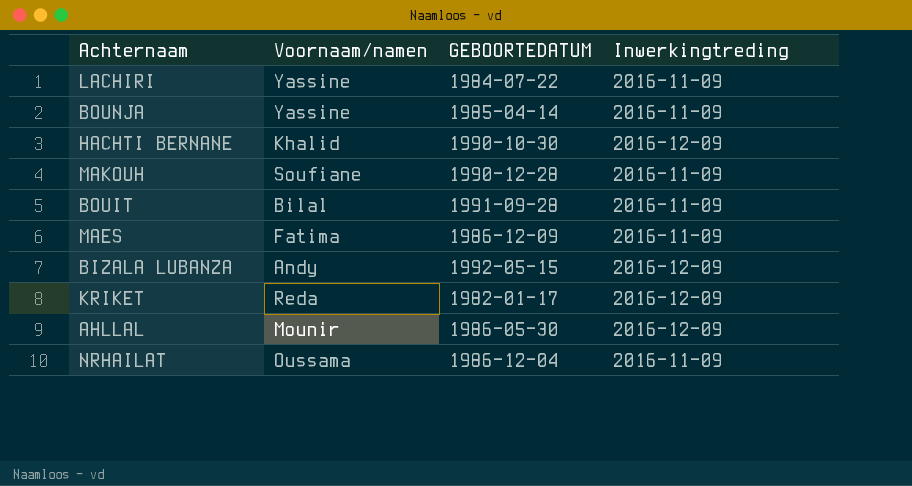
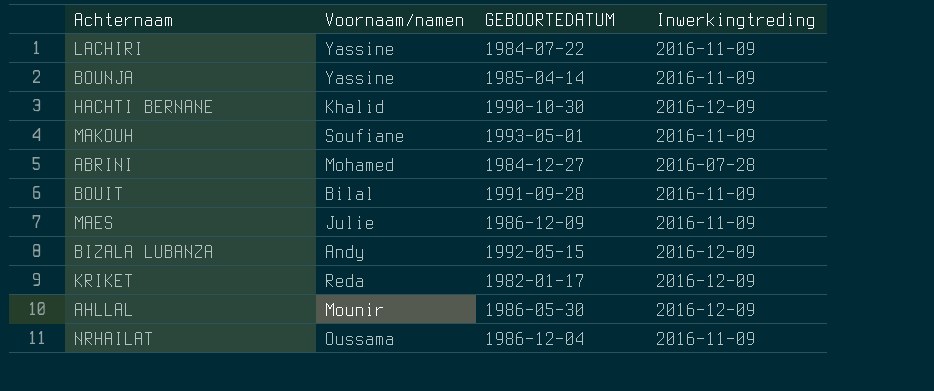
MAKOUH | GEBOORTEDATUM: 1990-12-28 -> 1993-05-01
row ABRINI: none -> Mohamed | 1984-12-27 | 2016-07-28
MAES | Voornaam/namen: Fatima -> Julie

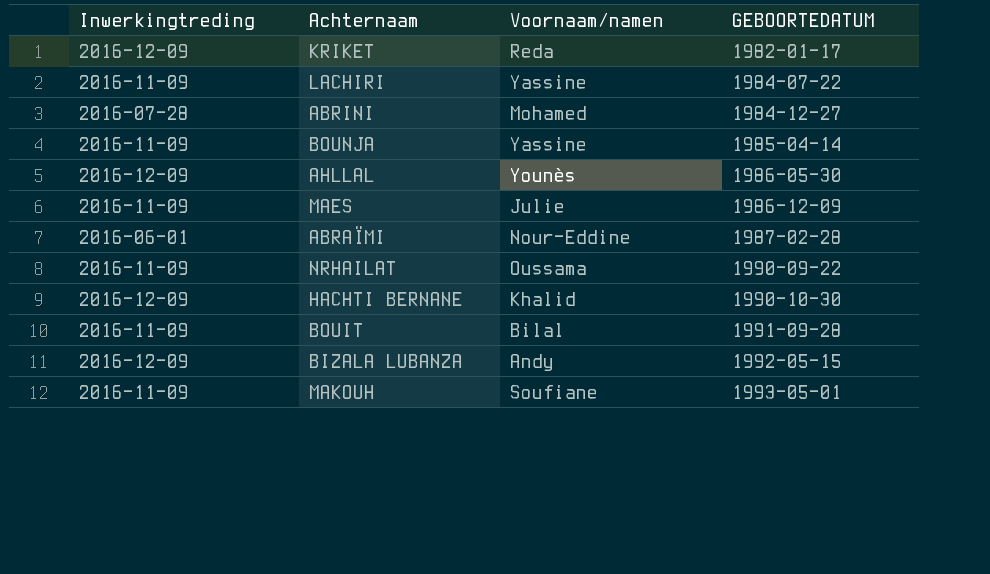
row order: none -> GEBOORTEDATUM ascending
column Inwerkingtreding | position: 4 -> 1
AHLLAL | Voornaam/namen: Mounir -> Younès
row ABRAÏMI: none -> 2016-06-01 | Nour-Eddine | 1987-02-28
NRHAILAT | GEBOORTEDATUM: 1986-12-04 -> 1990-09-22

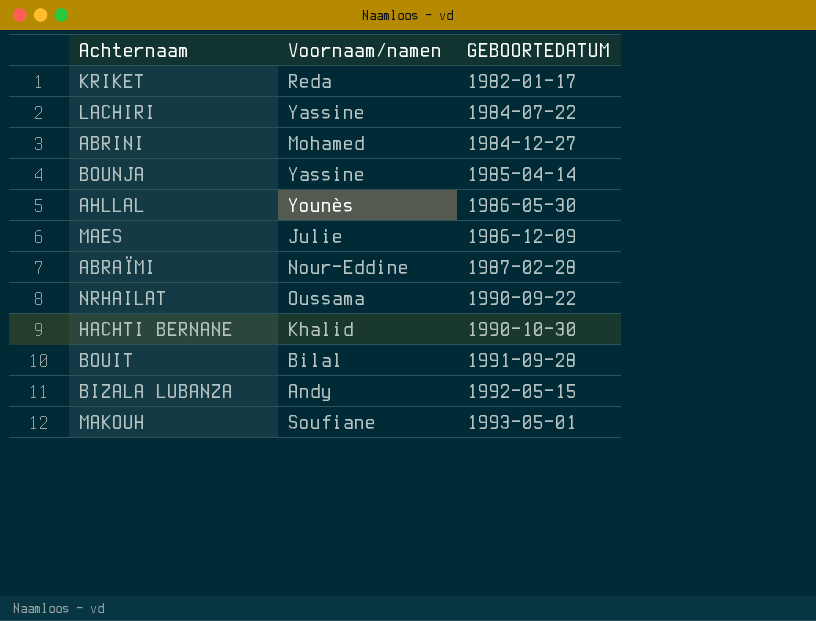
column Inwerkingtreding | position: 1 -> none

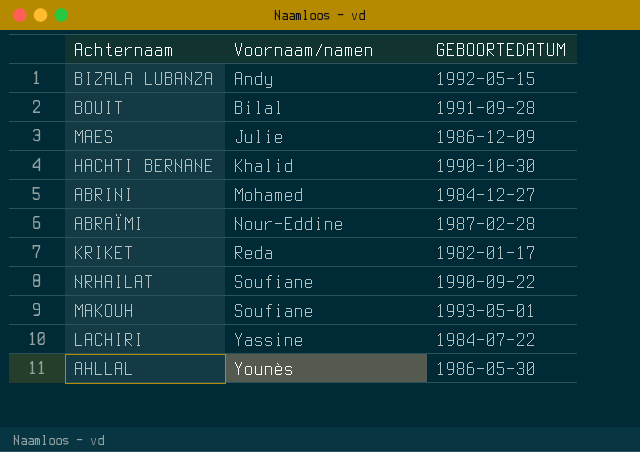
row order: GEBOORTEDATUM ascending -> Voornaam/namen ascending
row BOUNJA: Yassine | 1985-04-14 -> none
NRHAILAT | Voornaam/namen: Oussama -> Soufiane

